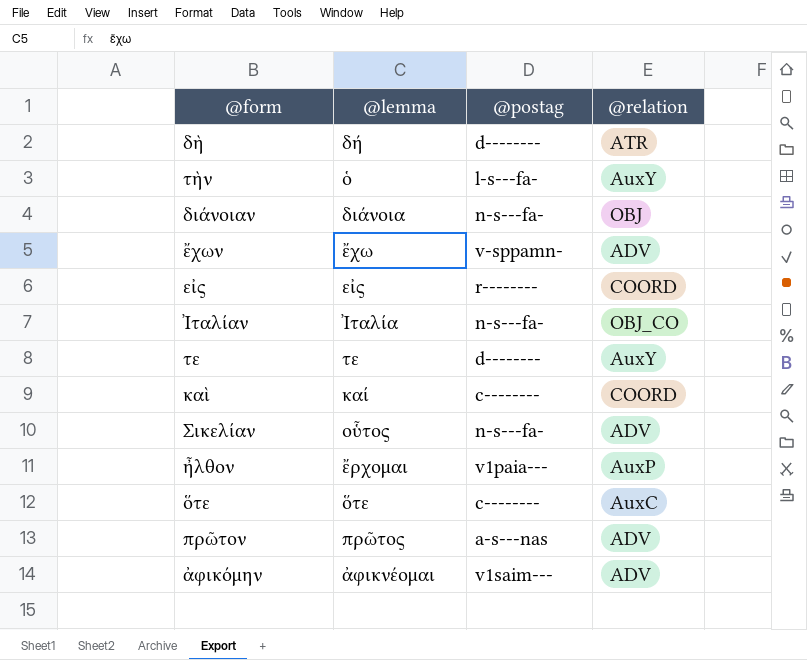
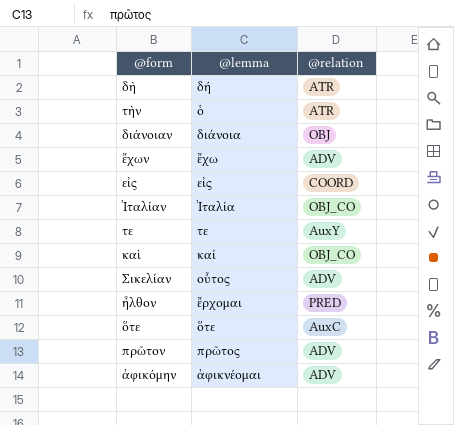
column @postag | position: 3 -> none
τὴν | @relation: AuxY -> ATR
καὶ | @relation: COORD -> OBJ_CO
ἦλθον | @relation: AuxP -> PRED

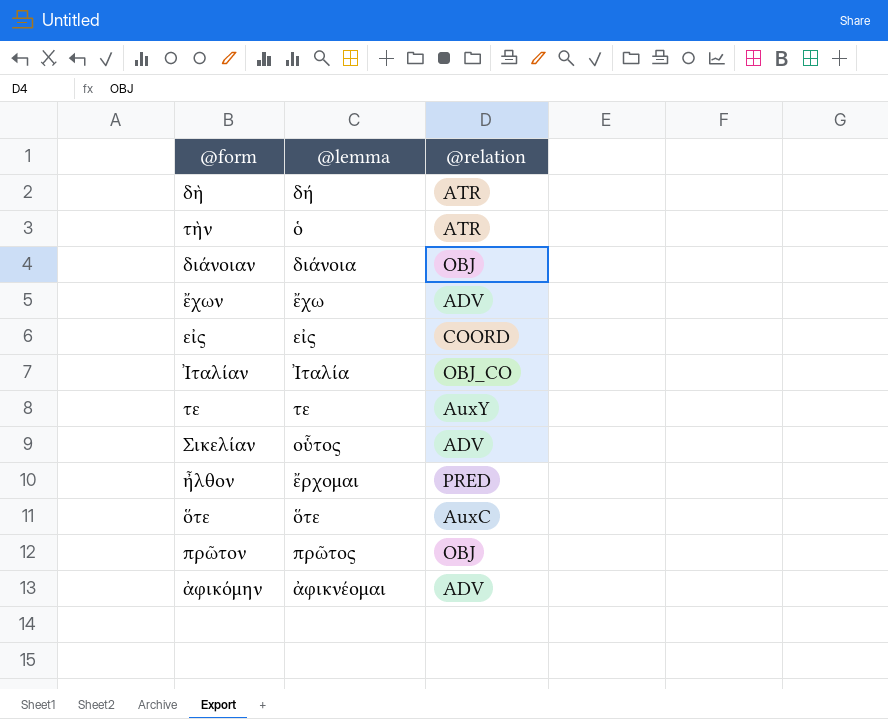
row καὶ: καί | OBJ_CO -> none
πρῶτον | @relation: ADV -> OBJ

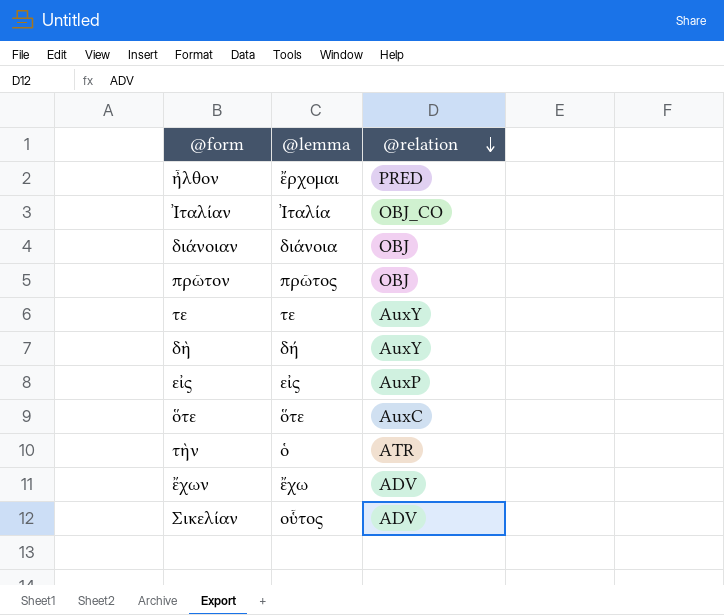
row order: none -> @relation descending
row ἀφικόμην: ἀφικνέομαι | ADV -> none
δὴ | @relation: ATR -> AuxY
εἰς | @relation: COORD -> AuxP

